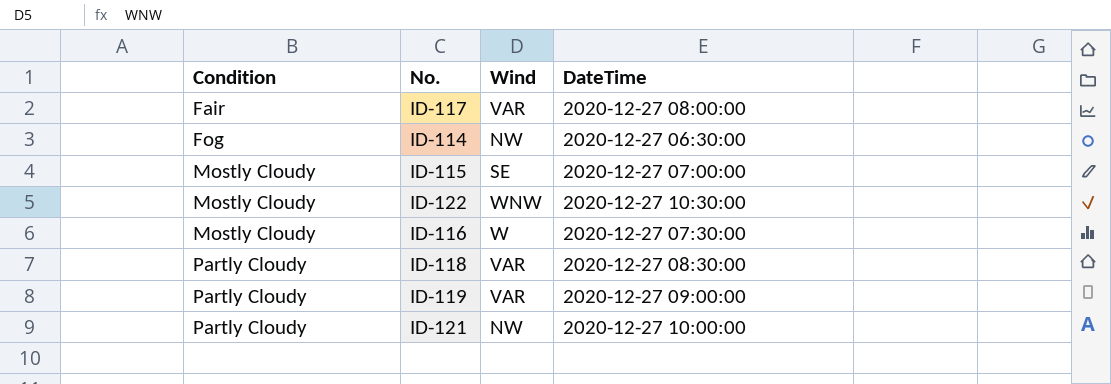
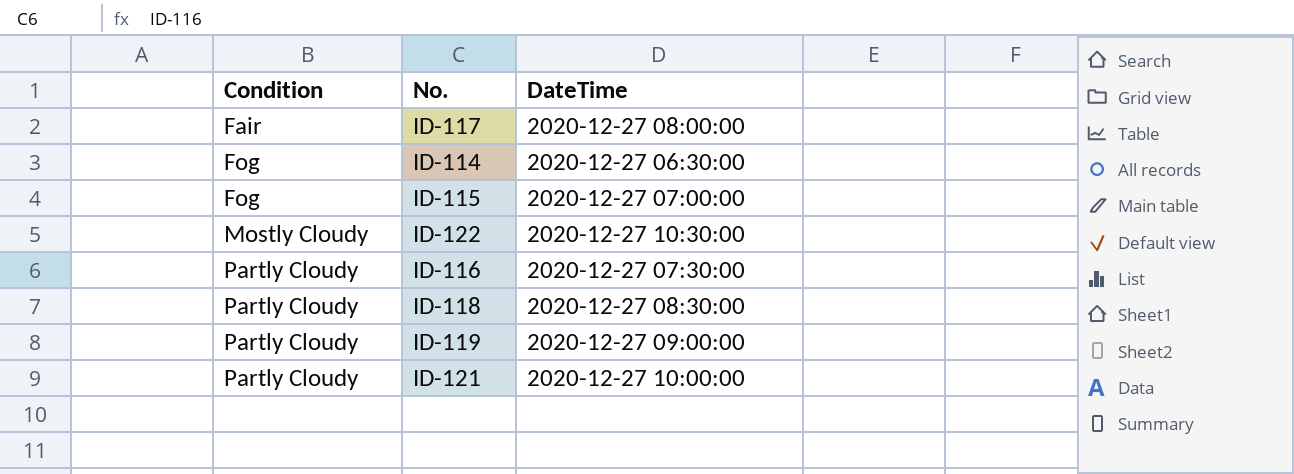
column Wind | position: 3 -> none
ID-115 | Condition: Mostly Cloudy -> Fog
ID-116 | Condition: Mostly Cloudy -> Partly Cloudy

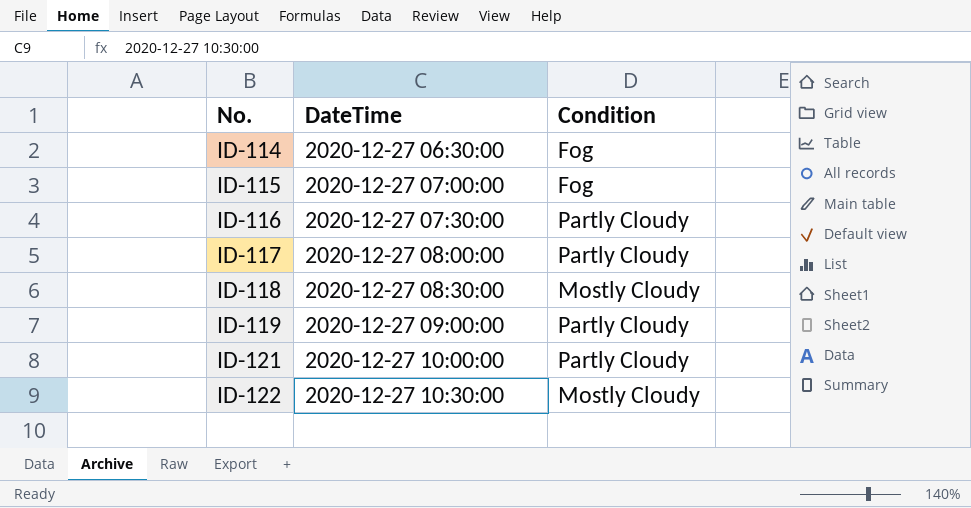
row order: Condition ascending -> No. ascending
column Condition | position: 1 -> 3
ID-117 | Condition: Fair -> Partly Cloudy
ID-118 | Condition: Partly Cloudy -> Mostly Cloudy

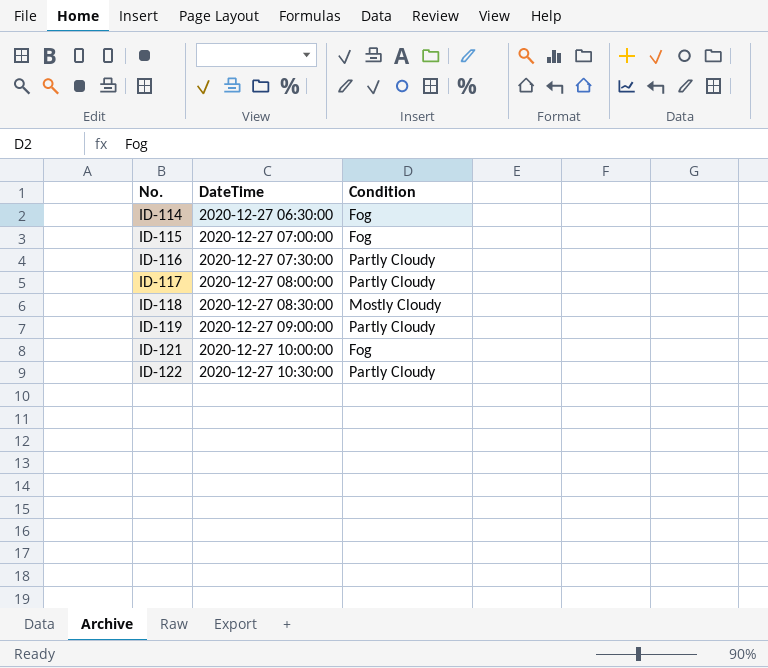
ID-121 | Condition: Partly Cloudy -> Fog
ID-122 | Condition: Mostly Cloudy -> Partly Cloudy

